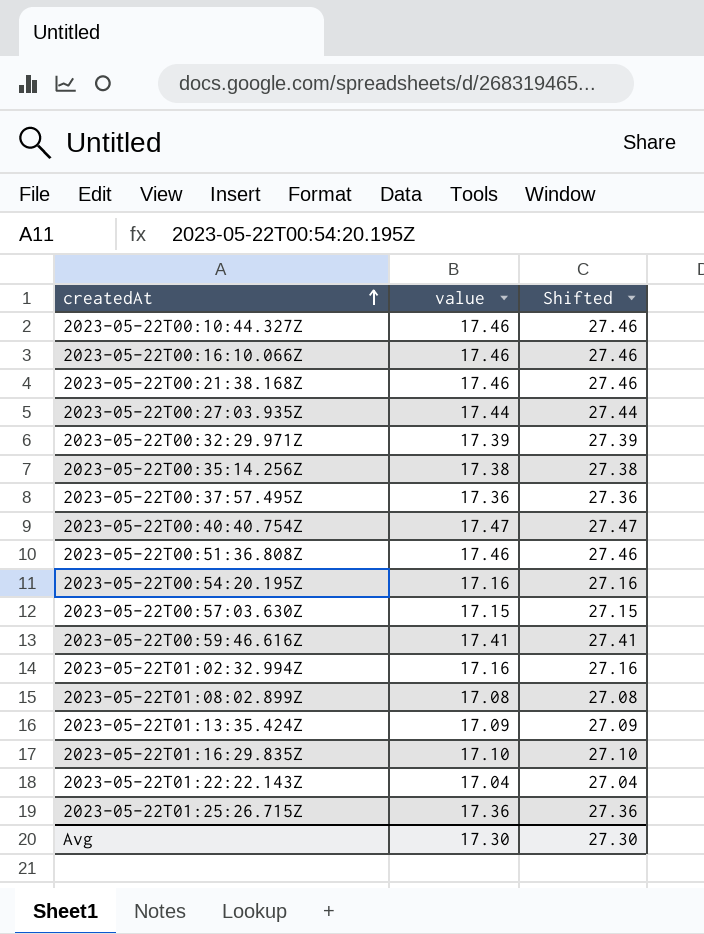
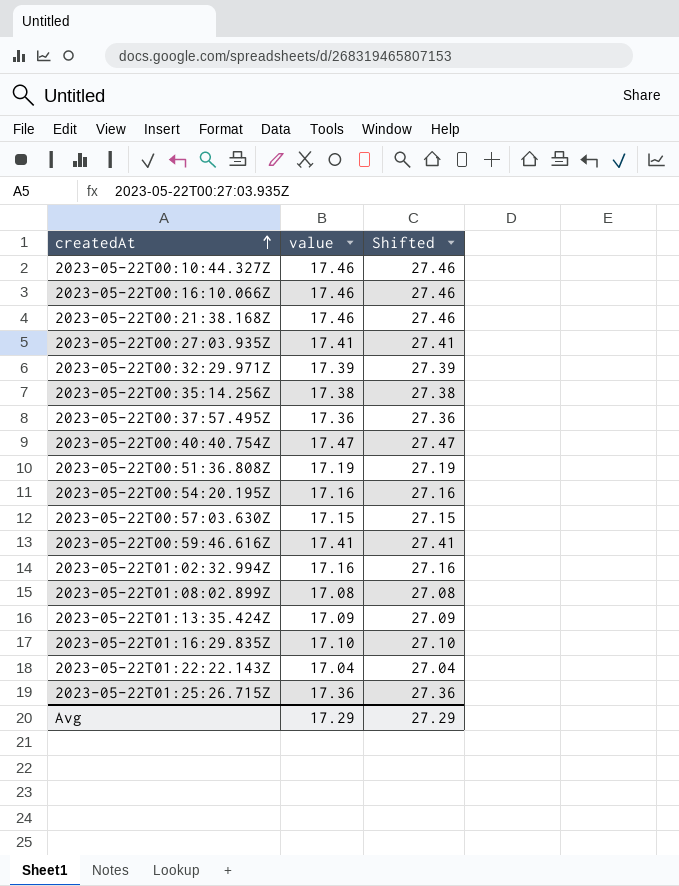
2023-05-22T00:27:03.935Z | value: 17.44 -> 17.41
2023-05-22T00:27:03.935Z | Shifted: 27.44 -> 27.41
2023-05-22T00:51:36.808Z | value: 17.46 -> 17.19
2023-05-22T00:51:36.808Z | Shifted: 27.46 -> 27.19
Avg | value: 17.30 -> 17.29
Avg | Shifted: 27.30 -> 27.29

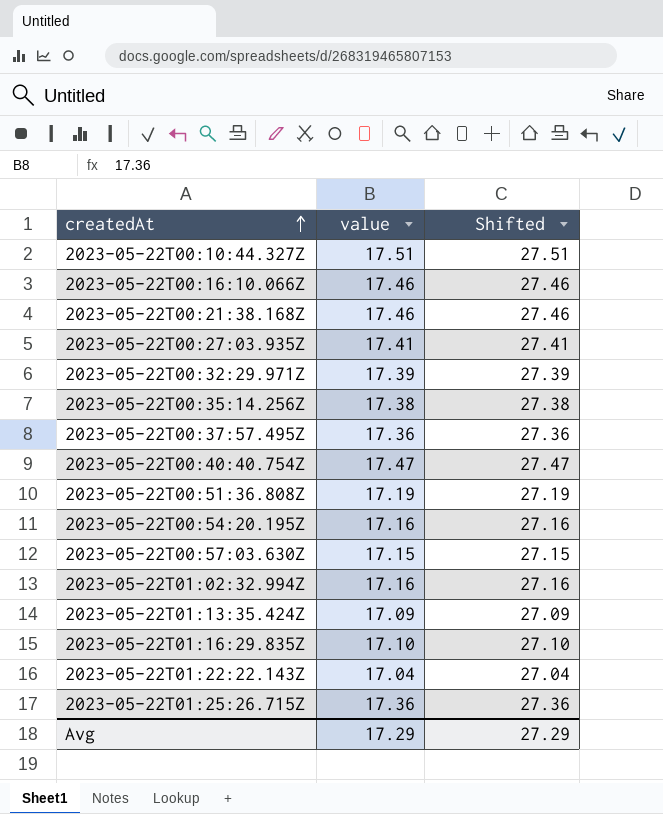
row 2023-05-22T00:59:46.616Z: 17.41 | 27.41 -> none
row 2023-05-22T01:08:02.899Z: 17.08 | 27.08 -> none
2023-05-22T00:10:44.327Z | value: 17.46 -> 17.51
2023-05-22T00:10:44.327Z | Shifted: 27.46 -> 27.51

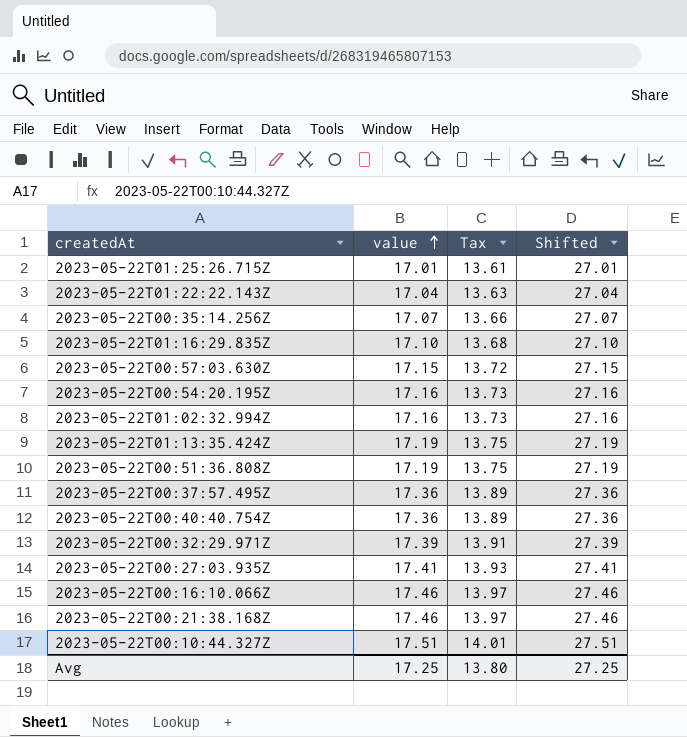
row order: createdAt ascending -> value ascending
column Tax | formula: none -> [value] * 0.8
2023-05-22T01:25:26.715Z | value: 17.36 -> 17.01
2023-05-22T01:25:26.715Z | Shifted: 27.36 -> 27.01
2023-05-22T00:35:14.256Z | value: 17.38 -> 17.07
2023-05-22T00:35:14.256Z | Shifted: 27.38 -> 27.07
2023-05-22T01:13:35.424Z | value: 17.09 -> 17.19
2023-05-22T01:13:35.424Z | Shifted: 27.09 -> 27.19
2023-05-22T00:40:40.754Z | value: 17.47 -> 17.36
2023-05-22T00:40:40.754Z | Shifted: 27.47 -> 27.36
Avg | value: 17.29 -> 17.25
Avg | Shifted: 27.29 -> 27.25

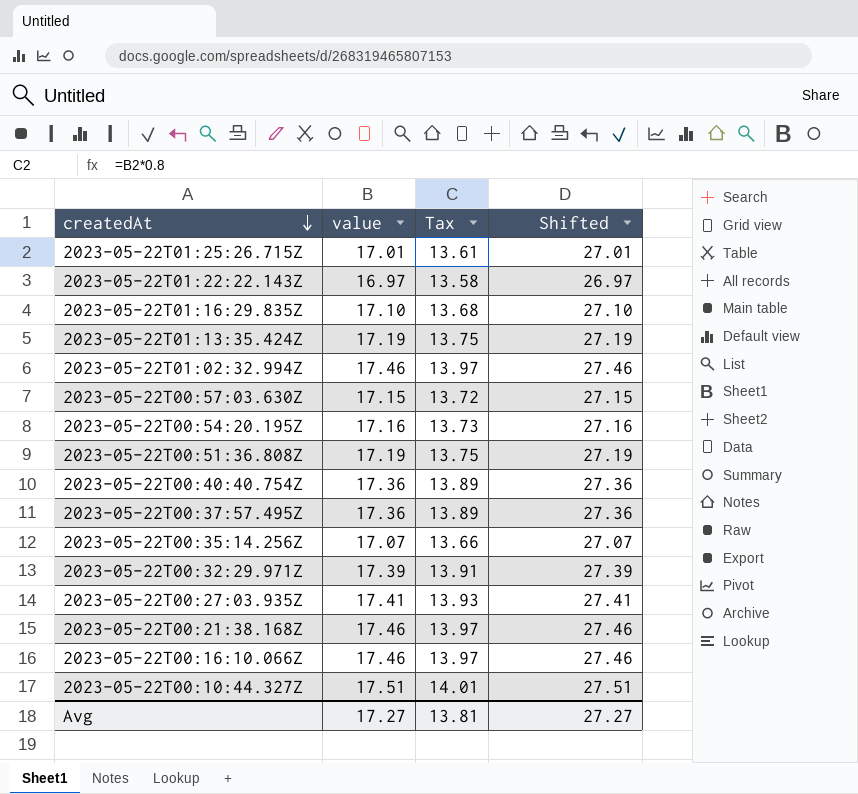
row order: value ascending -> createdAt descending
2023-05-22T01:22:22.143Z | value: 17.04 -> 16.97
2023-05-22T01:22:22.143Z | Tax: 13.63 -> 13.58
2023-05-22T01:22:22.143Z | Shifted: 27.04 -> 26.97
2023-05-22T01:02:32.994Z | value: 17.16 -> 17.46
2023-05-22T01:02:32.994Z | Tax: 13.73 -> 13.97
2023-05-22T01:02:32.994Z | Shifted: 27.16 -> 27.46
Avg | value: 17.25 -> 17.27
Avg | Tax: 13.80 -> 13.81
Avg | Shifted: 27.25 -> 27.27

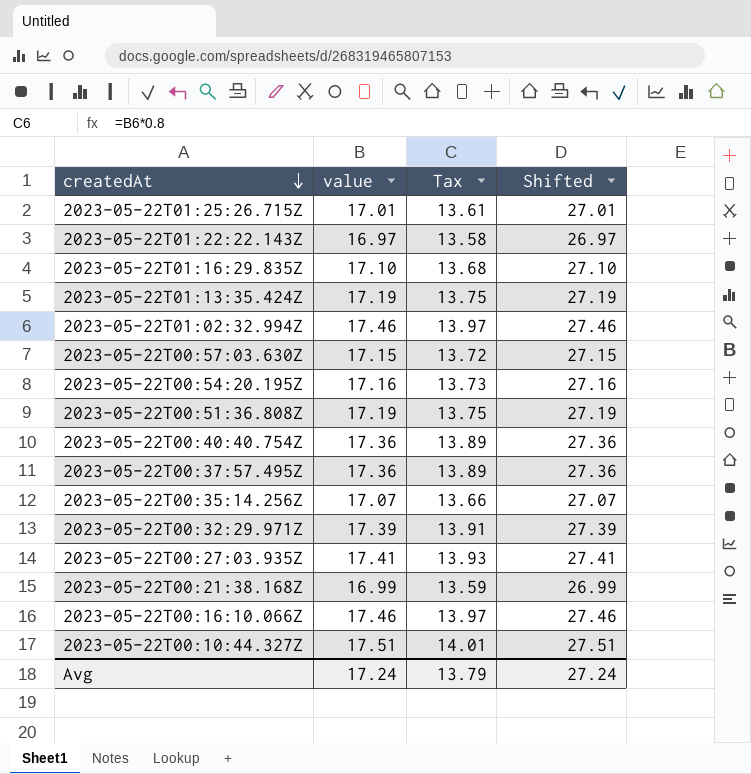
2023-05-22T00:21:38.168Z | value: 17.46 -> 16.99
2023-05-22T00:21:38.168Z | Tax: 13.97 -> 13.59
2023-05-22T00:21:38.168Z | Shifted: 27.46 -> 26.99
Avg | value: 17.27 -> 17.24
Avg | Tax: 13.81 -> 13.79
Avg | Shifted: 27.27 -> 27.24

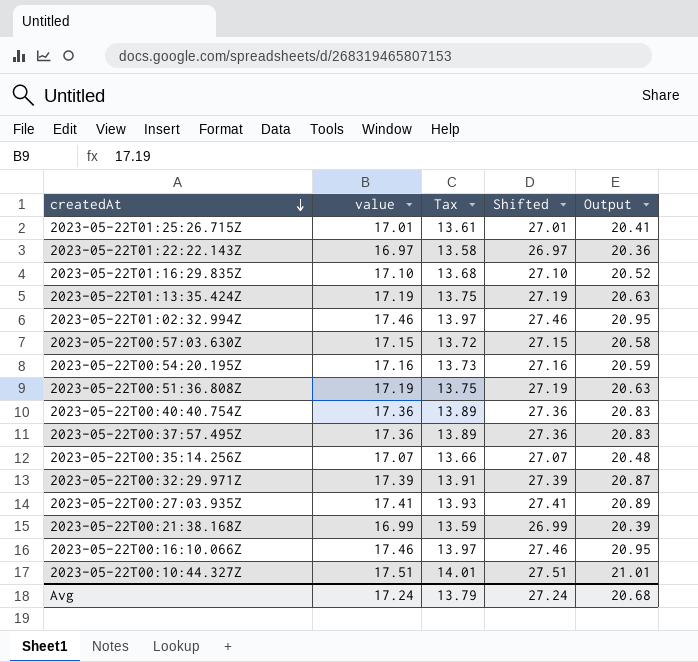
column Output | formula: none -> [value] * 1.2

